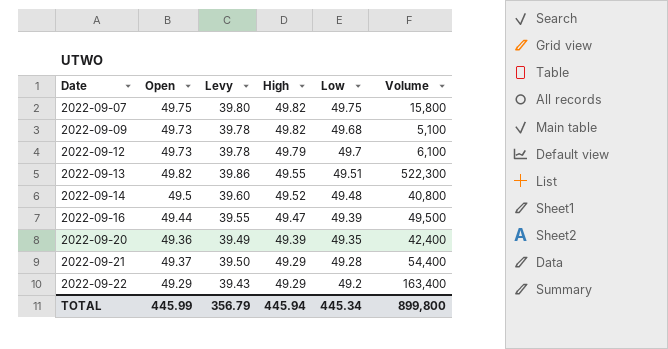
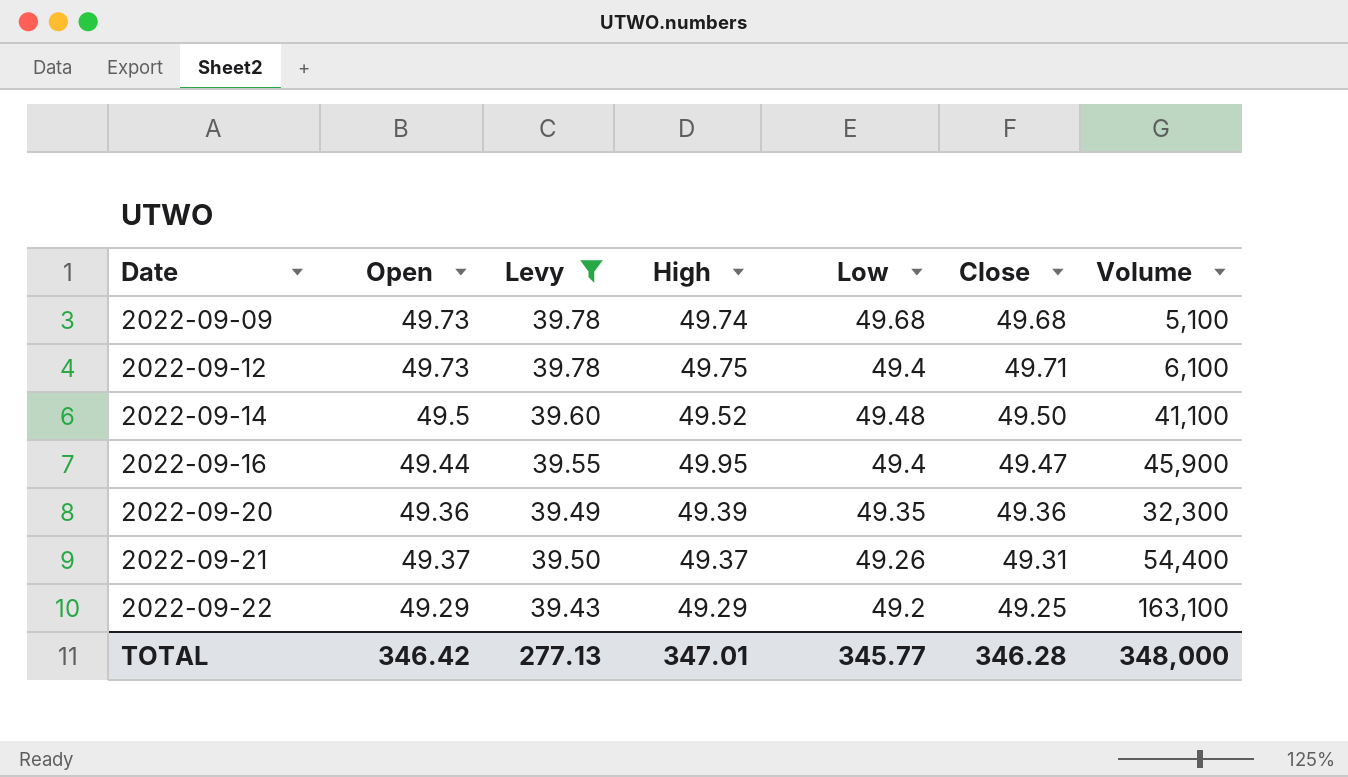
filter: none -> Levy <= 39.78
column Close | position: none -> 6
2022-09-09 | High: 49.82 -> 49.74
2022-09-12 | High: 49.79 -> 49.75
2022-09-12 | Low: 49.7 -> 49.4
2022-09-14 | Volume: 40,800 -> 41,100
2022-09-16 | High: 49.47 -> 49.95
2022-09-16 | Low: 49.39 -> 49.4
2022-09-16 | Volume: 49,500 -> 45,900
2022-09-20 | Volume: 42,400 -> 32,300
2022-09-21 | High: 49.29 -> 49.37
2022-09-21 | Low: 49.28 -> 49.26
2022-09-22 | Volume: 163,400 -> 163,100
TOTAL | Open: 445.99 -> 346.42
TOTAL | Levy: 356.79 -> 277.13
TOTAL | High: 445.94 -> 347.01
TOTAL | Low: 445.34 -> 345.77
TOTAL | Volume: 899,800 -> 348,000

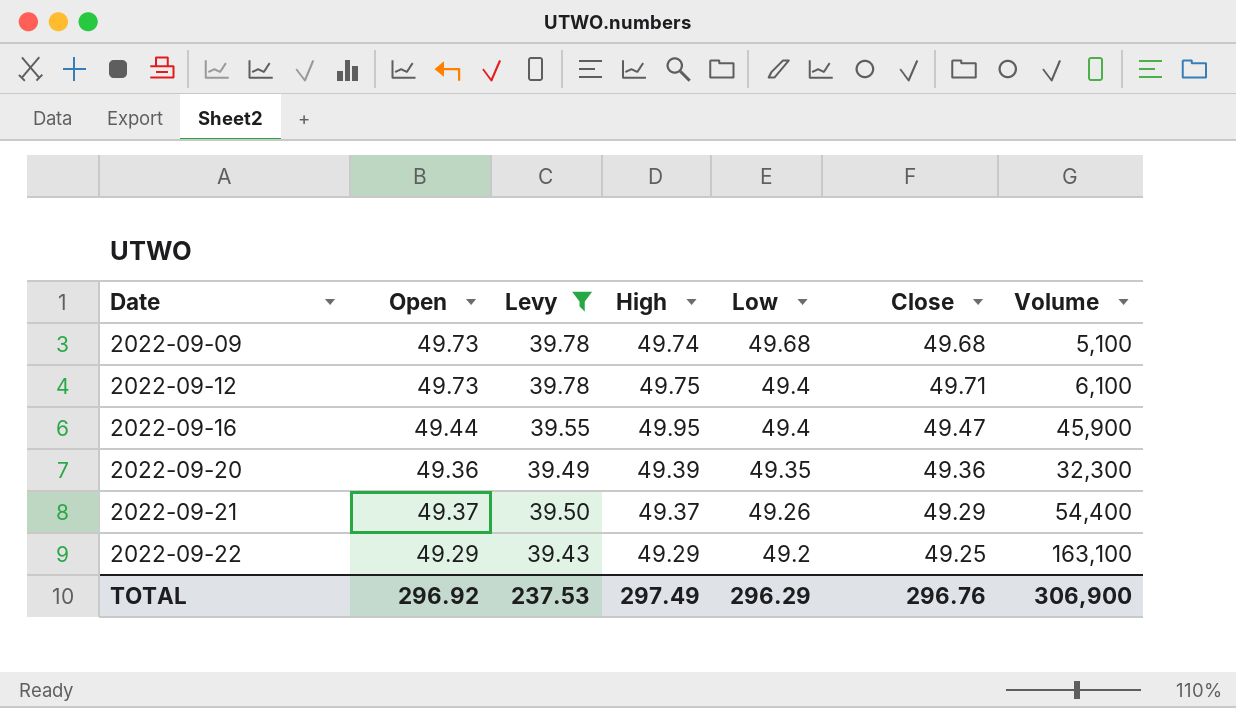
row 2022-09-14: 49.5 | 39.60 | 49.52 | 49.48 | 49.50 | 41,100 -> none
2022-09-21 | Close: 49.31 -> 49.29
TOTAL | Open: 346.42 -> 296.92
TOTAL | Levy: 277.13 -> 237.53
TOTAL | High: 347.01 -> 297.49
TOTAL | Low: 345.77 -> 296.29
TOTAL | Close: 346.28 -> 296.76
TOTAL | Volume: 348,000 -> 306,900

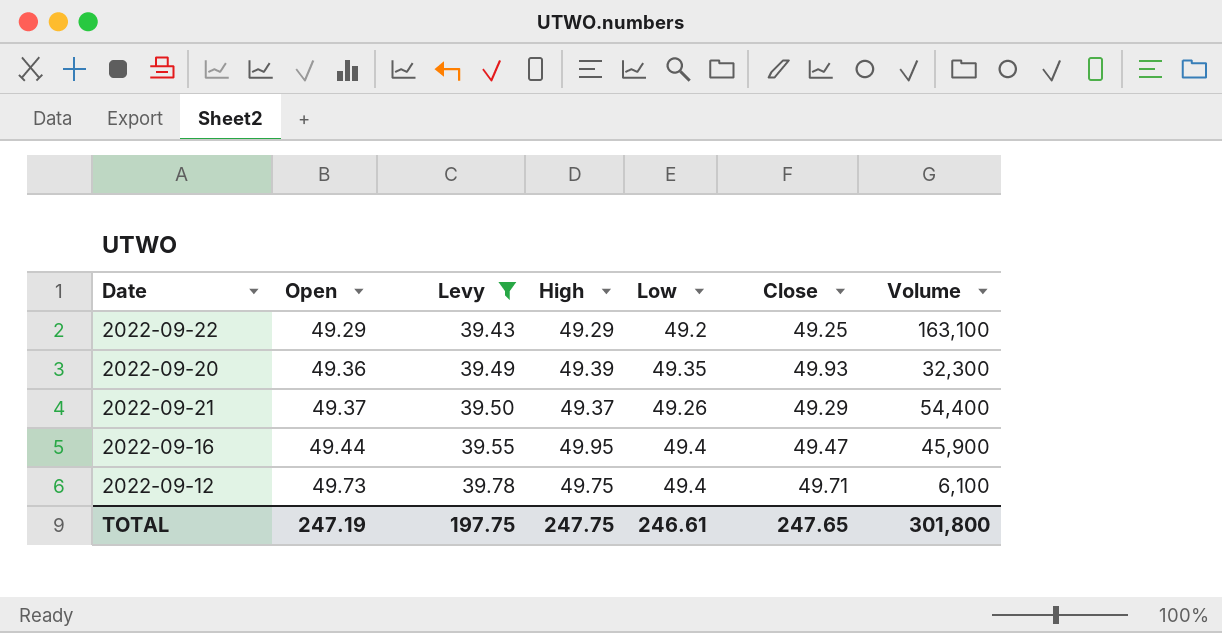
row order: Date ascending -> Open ascending
row 2022-09-09: 49.73 | 39.78 | 49.74 | 49.68 | 49.68 | 5,100 -> none
2022-09-20 | Close: 49.36 -> 49.93
TOTAL | Open: 296.92 -> 247.19
TOTAL | Levy: 237.53 -> 197.75
TOTAL | High: 297.49 -> 247.75
TOTAL | Low: 296.29 -> 246.61
TOTAL | Close: 296.76 -> 247.65
TOTAL | Volume: 306,900 -> 301,800

